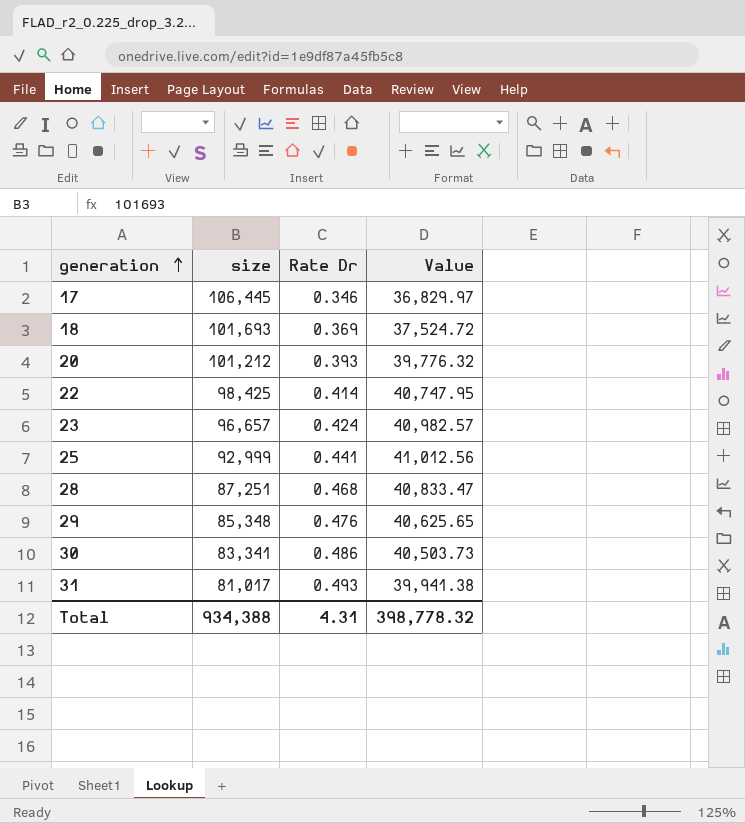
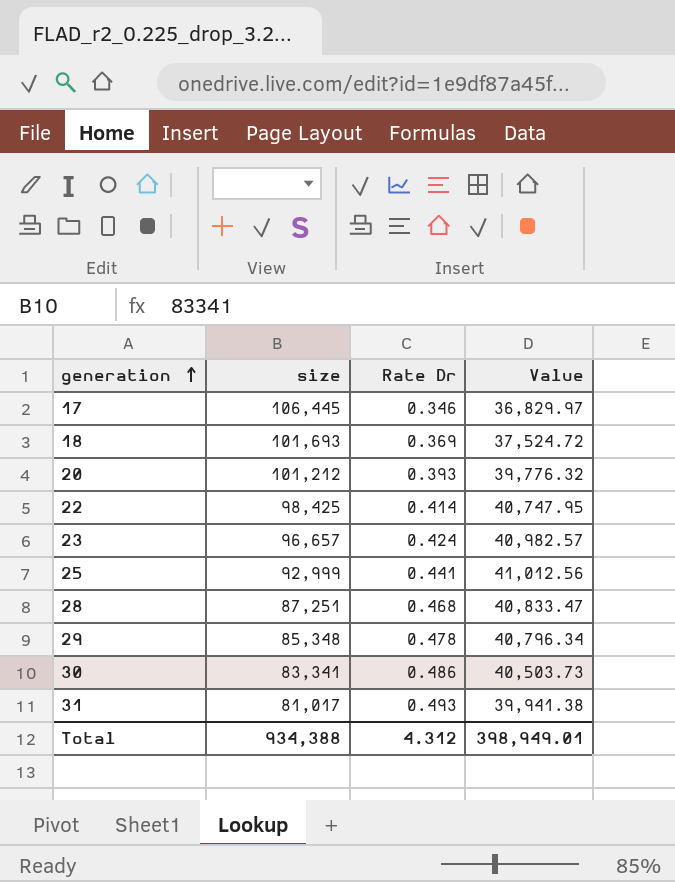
29 | Rate Dr: 0.476 -> 0.478
29 | Value: 40,625.65 -> 40,796.34
Total | Rate Dr: 4.31 -> 4.312
Total | Value: 398,778.32 -> 398,949.01

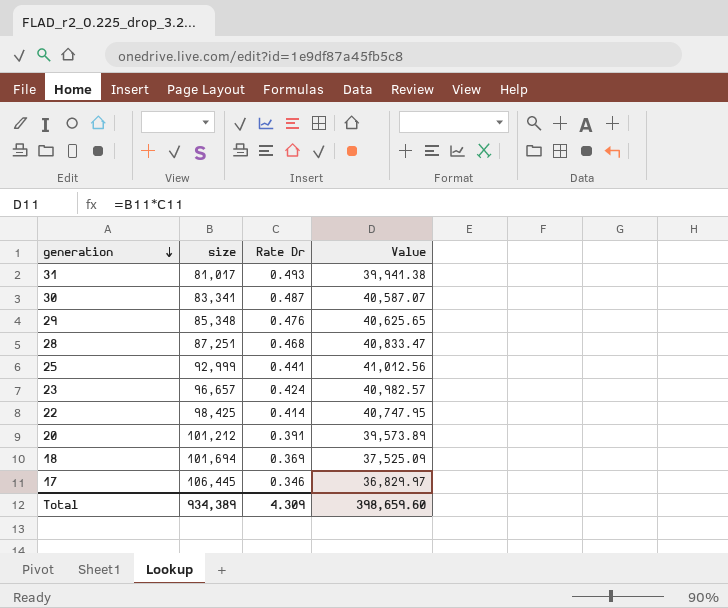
row order: generation ascending -> generation descending
30 | Rate Dr: 0.486 -> 0.487
30 | Value: 40,503.73 -> 40,587.07
29 | Rate Dr: 0.478 -> 0.476
29 | Value: 40,796.34 -> 40,625.65
20 | Rate Dr: 0.393 -> 0.391
20 | Value: 39,776.32 -> 39,573.89
18 | size: 101,693 -> 101,694
18 | Value: 37,524.72 -> 37,525.09
Total | size: 934,388 -> 934,389
Total | Rate Dr: 4.312 -> 4.309
Total | Value: 398,949.01 -> 398,659.60

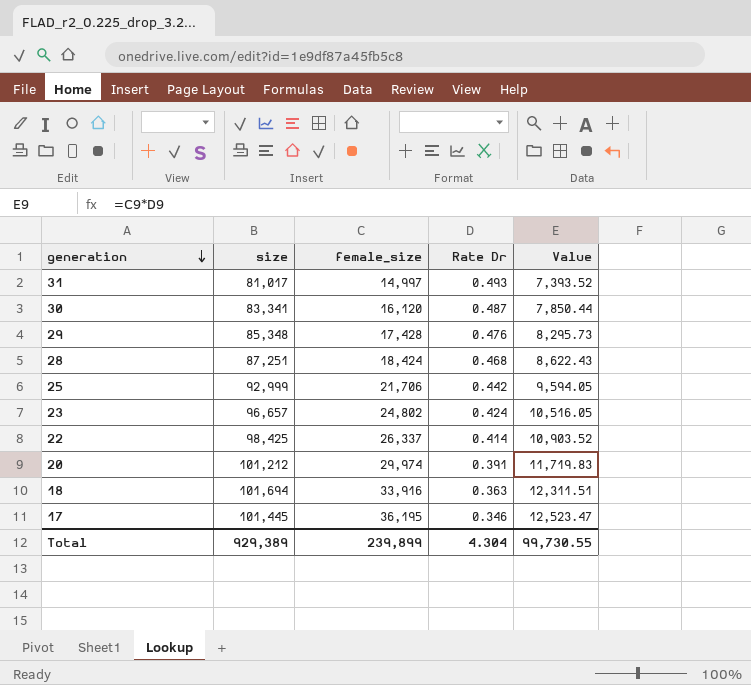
column female_size | position: none -> 3
column Value | formula: [size] * [Rate Dr] -> [female_size] * [Rate Dr]
25 | Rate Dr: 0.441 -> 0.442
18 | Rate Dr: 0.369 -> 0.363
17 | size: 106,445 -> 101,445
Total | size: 934,389 -> 929,389
Total | Rate Dr: 4.309 -> 4.304
Total | Value: 398,659.60 -> 99,730.55

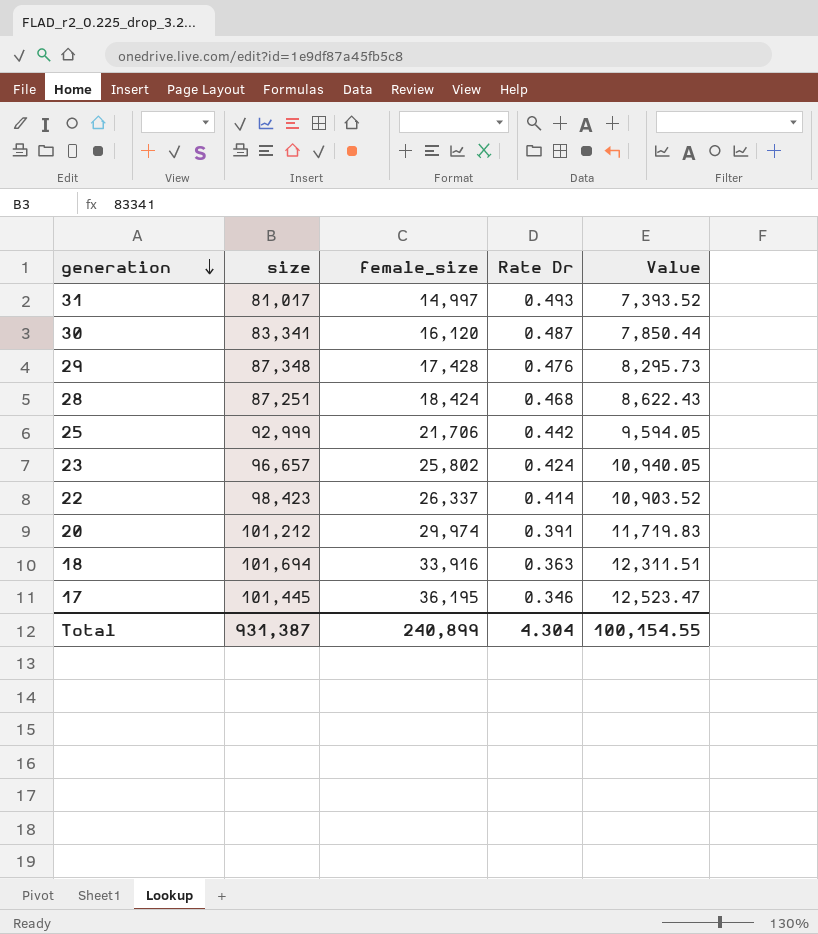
29 | size: 85,348 -> 87,348
23 | female_size: 24,802 -> 25,802
23 | Value: 10,516.05 -> 10,940.05
22 | size: 98,425 -> 98,423
Total | size: 929,389 -> 931,387
Total | female_size: 239,899 -> 240,899
Total | Value: 99,730.55 -> 100,154.55

